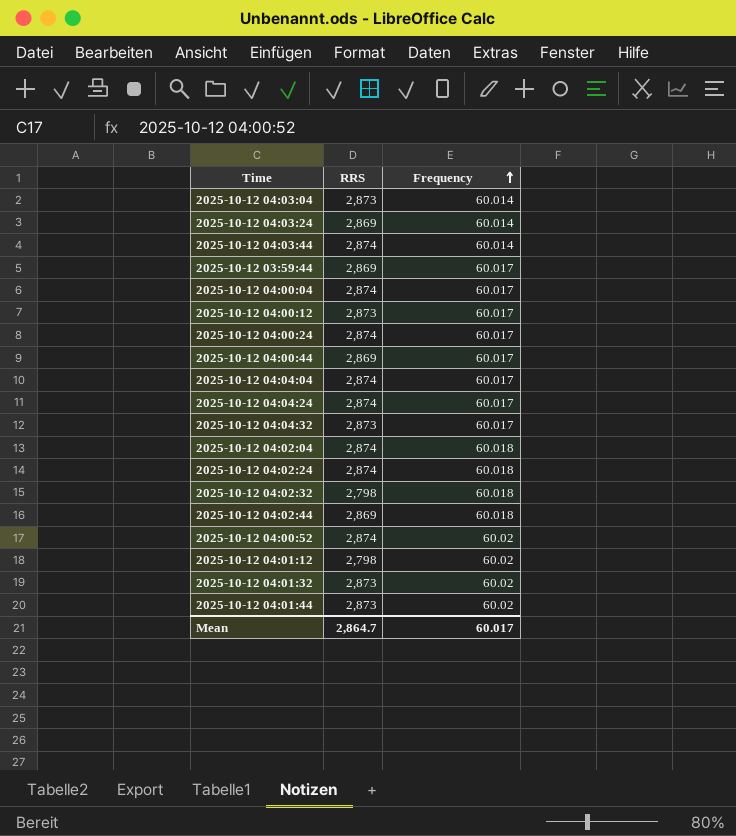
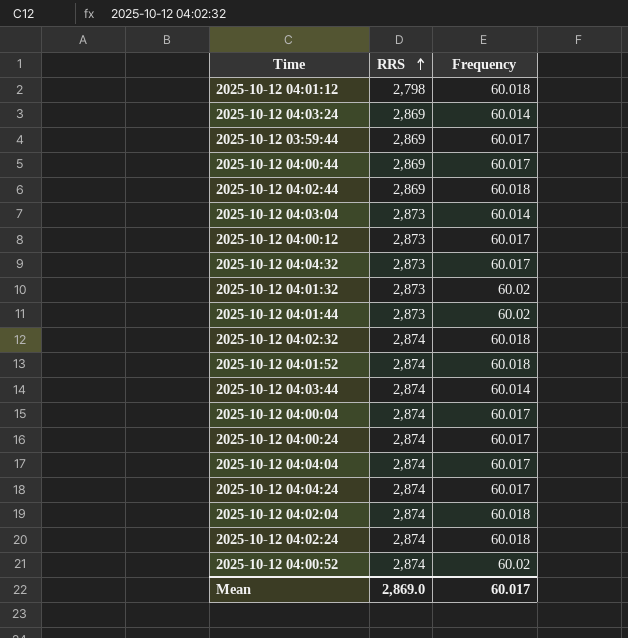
row order: Frequency ascending -> RRS ascending
2025-10-12 04:01:12 | Frequency: 60.02 -> 60.018
2025-10-12 04:02:32 | RRS: 2,798 -> 2,874
row 2025-10-12 04:01:52: none -> 2,874 | 60.018
Mean | RRS: 2,864.7 -> 2,869.0

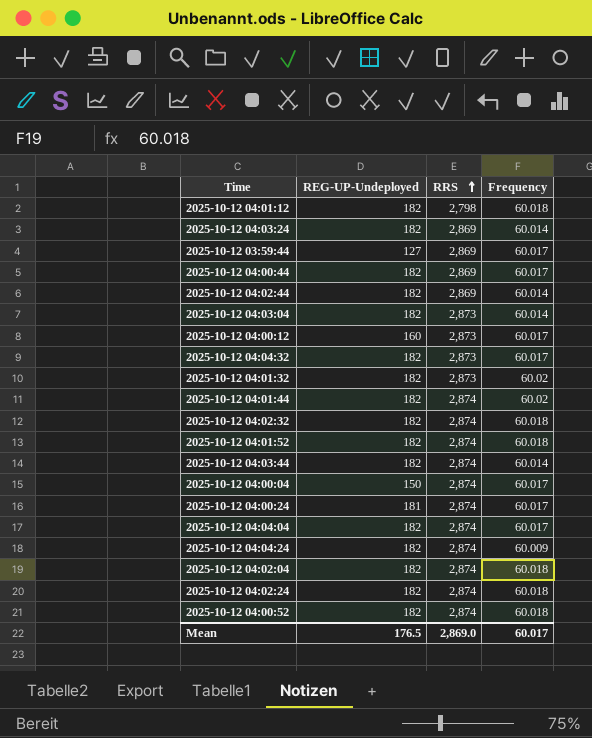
column REG-UP-Undeployed | position: none -> 2
2025-10-12 04:02:44 | Frequency: 60.018 -> 60.014
2025-10-12 04:01:44 | RRS: 2,873 -> 2,874
2025-10-12 04:04:24 | Frequency: 60.017 -> 60.009
2025-10-12 04:00:52 | Frequency: 60.02 -> 60.018

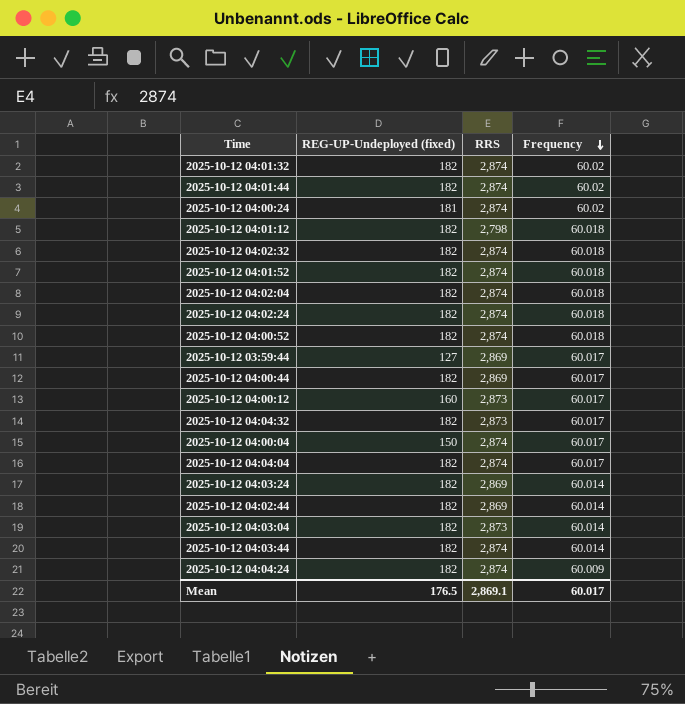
row order: RRS ascending -> Frequency descending
column name: REG-UP-Undeployed -> REG-UP-Undeployed (fixed)
2025-10-12 04:01:32 | RRS: 2,873 -> 2,874
2025-10-12 04:00:24 | Frequency: 60.017 -> 60.02
Mean | RRS: 2,869.0 -> 2,869.1

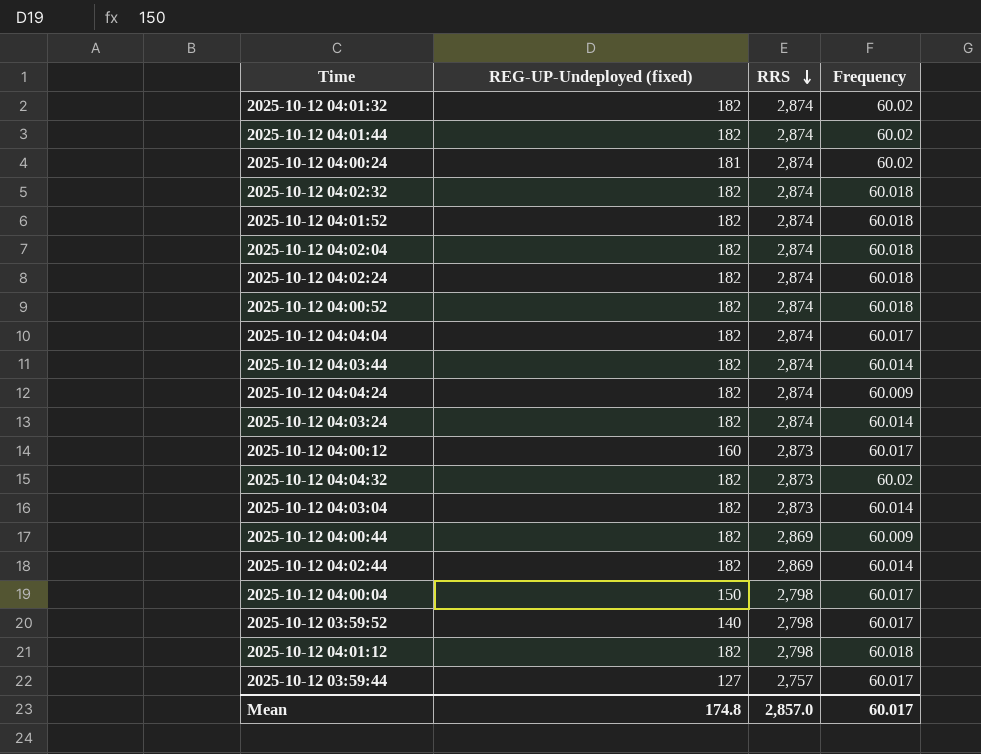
row order: Frequency descending -> RRS descending
2025-10-12 04:03:24 | RRS: 2,869 -> 2,874
2025-10-12 04:04:32 | Frequency: 60.017 -> 60.02
2025-10-12 04:00:44 | Frequency: 60.017 -> 60.009
2025-10-12 04:00:04 | RRS: 2,874 -> 2,798
row 2025-10-12 03:59:52: none -> 140 | 2,798 | 60.017
2025-10-12 03:59:44 | RRS: 2,869 -> 2,757
Mean | REG-UP-Undeployed (fixed): 176.5 -> 174.8
Mean | RRS: 2,869.1 -> 2,857.0

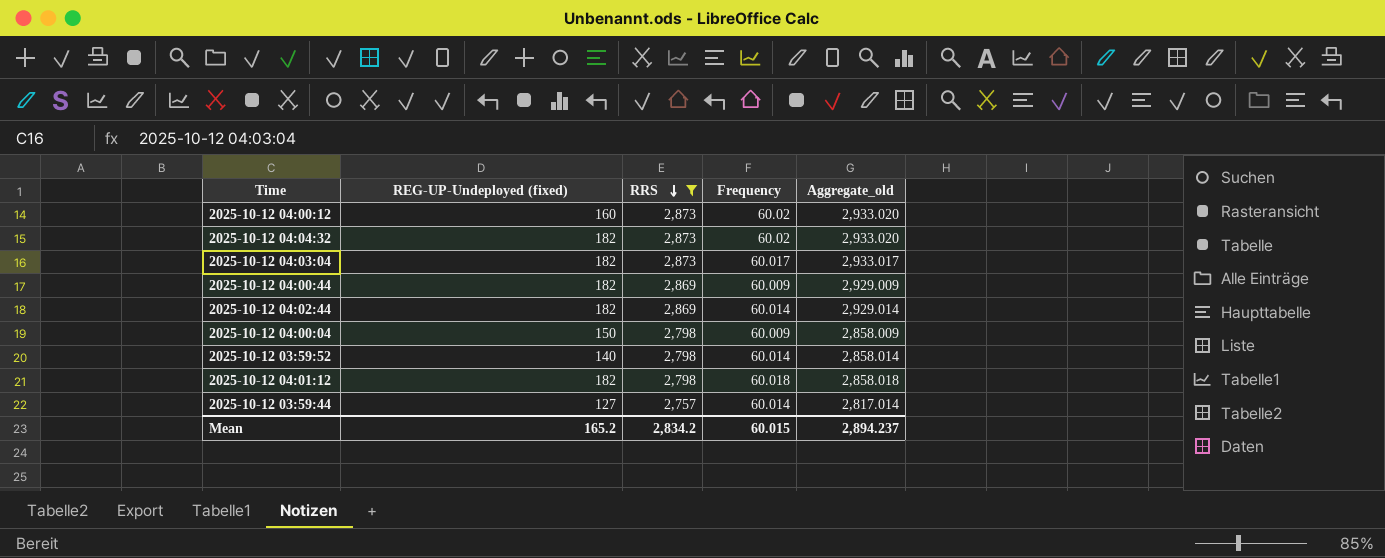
filter: none -> RRS != 2,874
column Aggregate_old | formula: none -> [RRS] + [Frequency]
2025-10-12 04:00:12 | Frequency: 60.017 -> 60.02
2025-10-12 04:03:04 | Frequency: 60.014 -> 60.017
2025-10-12 04:00:04 | Frequency: 60.017 -> 60.009
2025-10-12 03:59:52 | Frequency: 60.017 -> 60.014
2025-10-12 03:59:44 | Frequency: 60.017 -> 60.014
Mean | REG-UP-Undeployed (fixed): 174.8 -> 165.2
Mean | RRS: 2,857.0 -> 2,834.2
Mean | Frequency: 60.017 -> 60.015

